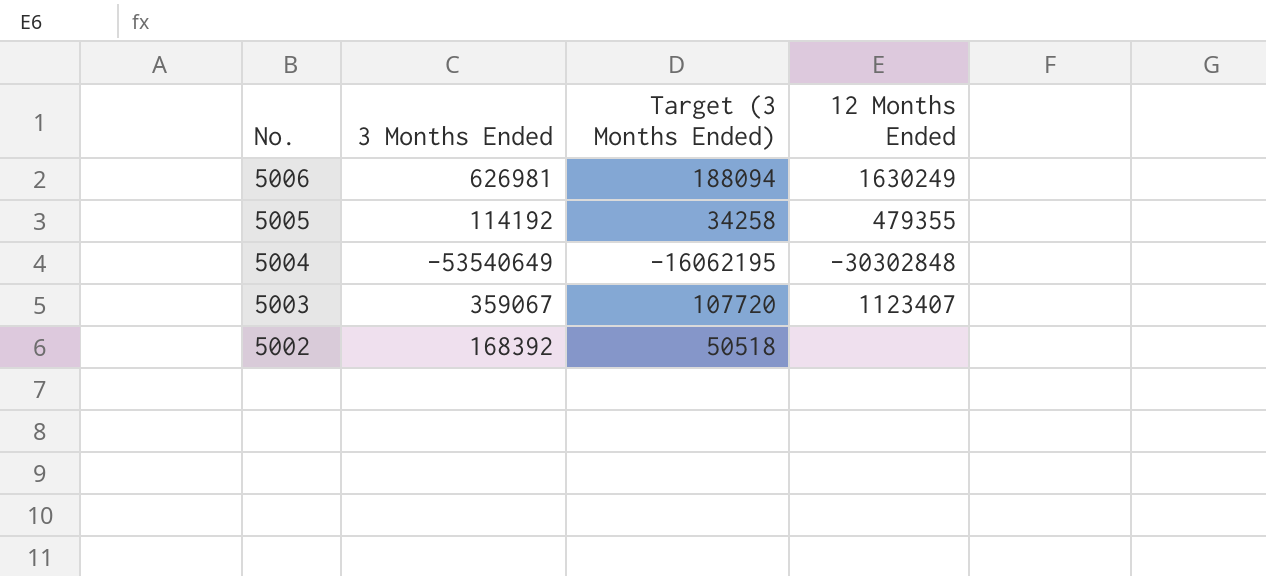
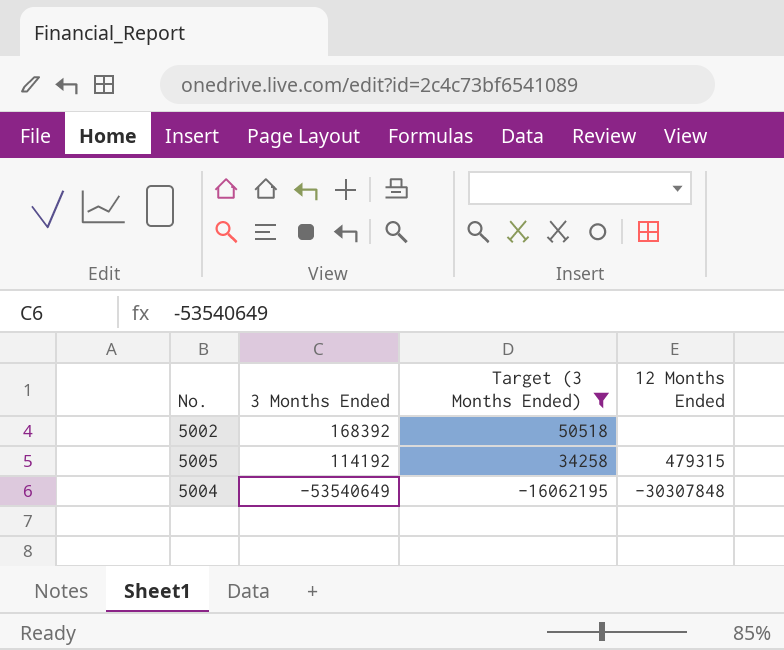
filter: none -> Target (3 Months Ended) <= 50518
row order: No. descending -> 3 Months Ended descending
5005 | 12 Months Ended: 479355 -> 479315
5004 | 12 Months Ended: -30302848 -> -30307848

